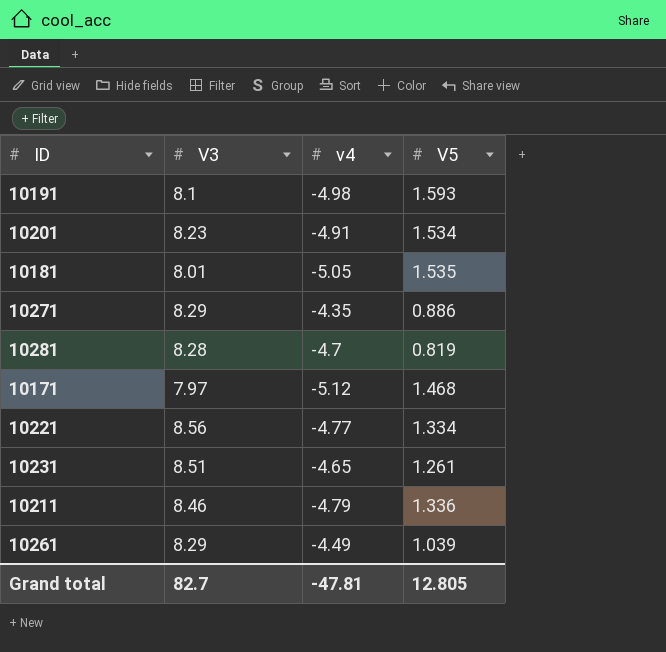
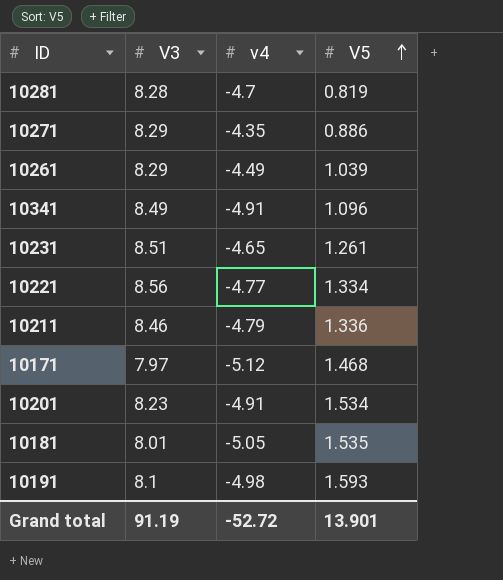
row order: none -> V5 ascending
row 10341: none -> 8.49 | -4.91 | 1.096
Grand total | V3: 82.7 -> 91.19
Grand total | v4: -47.81 -> -52.72
Grand total | V5: 12.805 -> 13.901

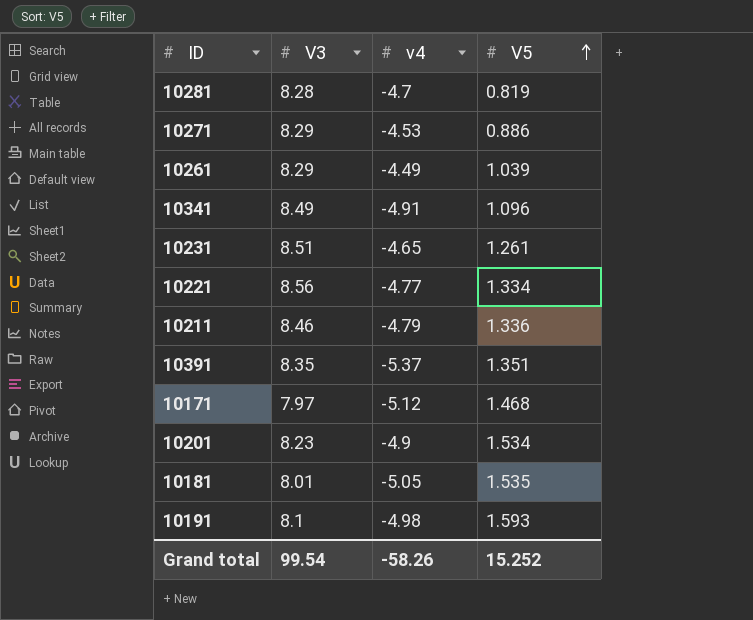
10271 | v4: -4.35 -> -4.53
row 10391: none -> 8.35 | -5.37 | 1.351
10201 | v4: -4.91 -> -4.9
Grand total | V3: 91.19 -> 99.54
Grand total | v4: -52.72 -> -58.26
Grand total | V5: 13.901 -> 15.252

